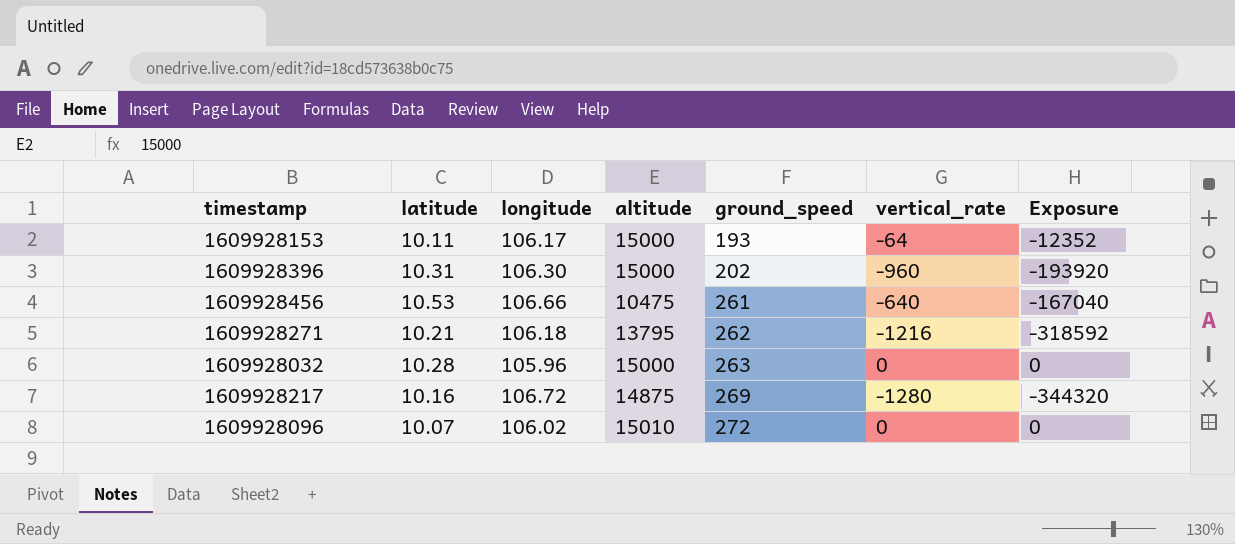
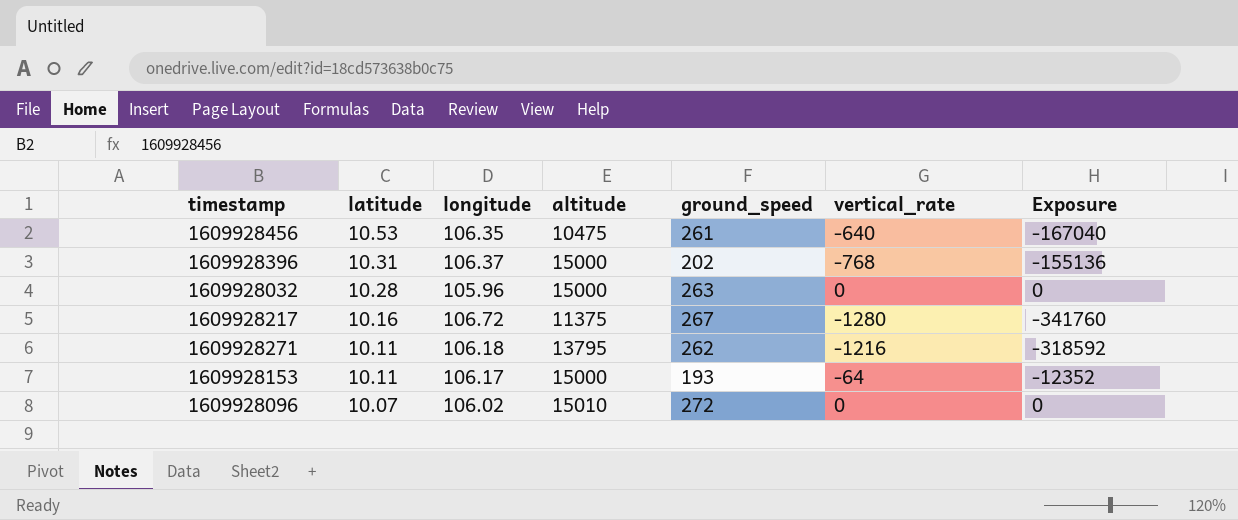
row order: ground_speed ascending -> latitude descending
1609928456 | longitude: 106.66 -> 106.35
1609928396 | longitude: 106.30 -> 106.37
1609928396 | vertical_rate: -960 -> -768
1609928396 | Exposure: -193920 -> -155136
1609928217 | altitude: 14875 -> 11375
1609928217 | ground_speed: 269 -> 267
1609928217 | Exposure: -344320 -> -341760
1609928271 | latitude: 10.21 -> 10.11

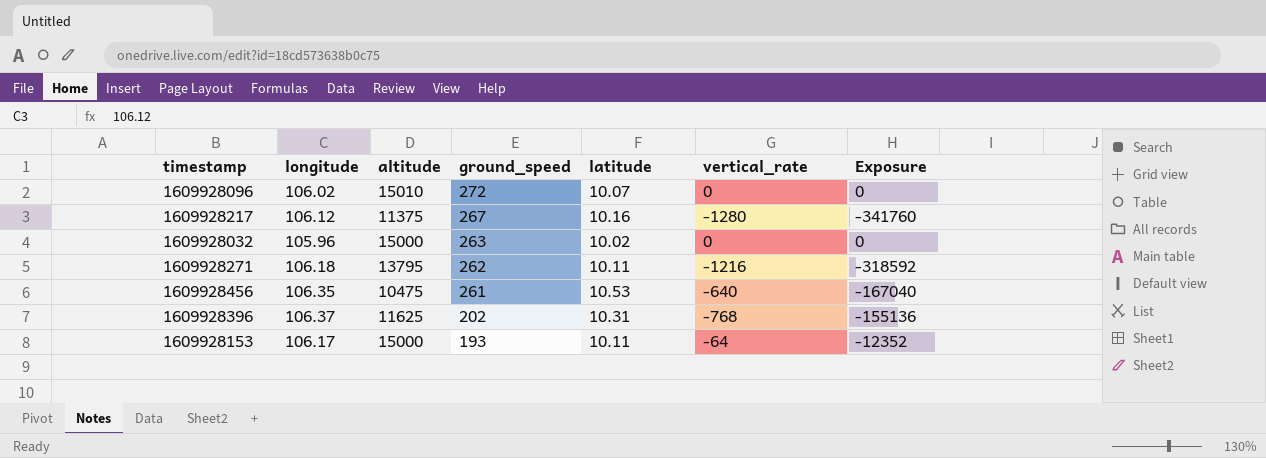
row order: latitude descending -> ground_speed descending
column latitude | position: 2 -> 5
1609928217 | longitude: 106.72 -> 106.12
1609928032 | latitude: 10.28 -> 10.02
1609928396 | altitude: 15000 -> 11625

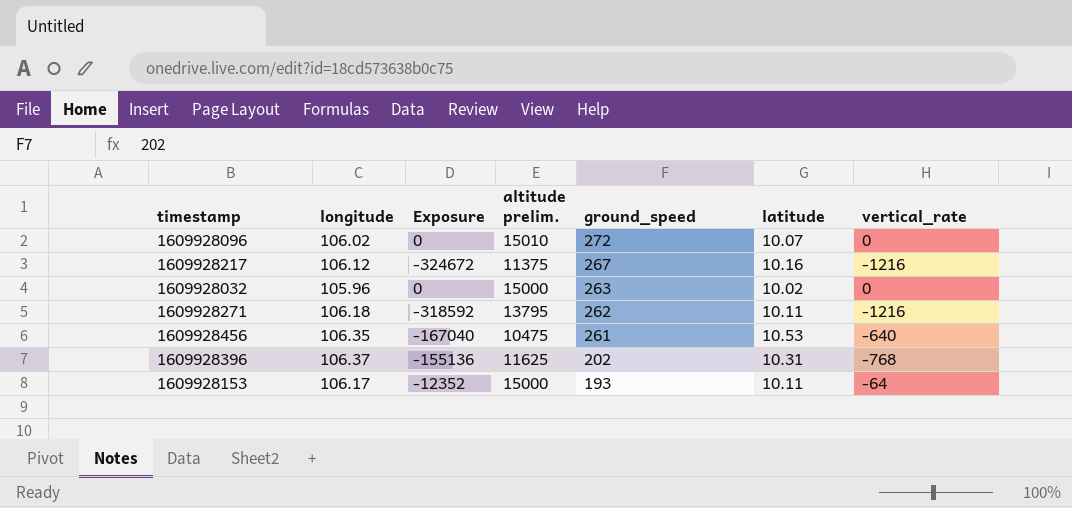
column Exposure | position: 7 -> 3
column name: altitude -> altitude prelim.
1609928217 | Exposure: -341760 -> -324672
1609928217 | vertical_rate: -1280 -> -1216

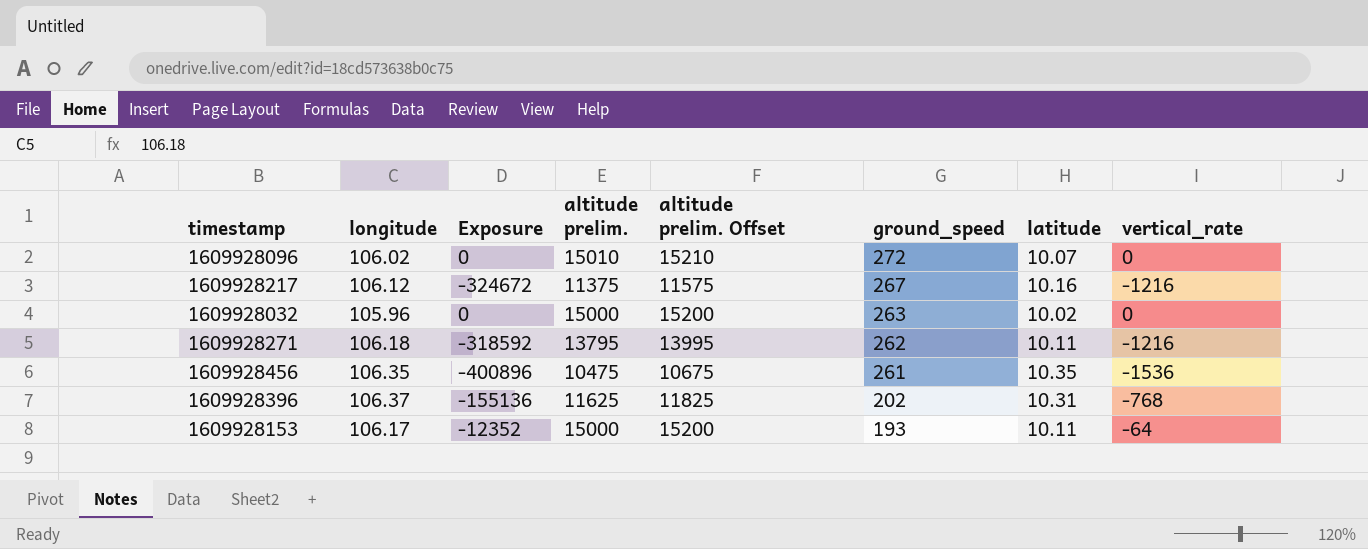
column altitude prelim. Offset | formula: none -> [altitude prelim.] + 200
1609928456 | Exposure: -167040 -> -400896
1609928456 | latitude: 10.53 -> 10.35
1609928456 | vertical_rate: -640 -> -1536

